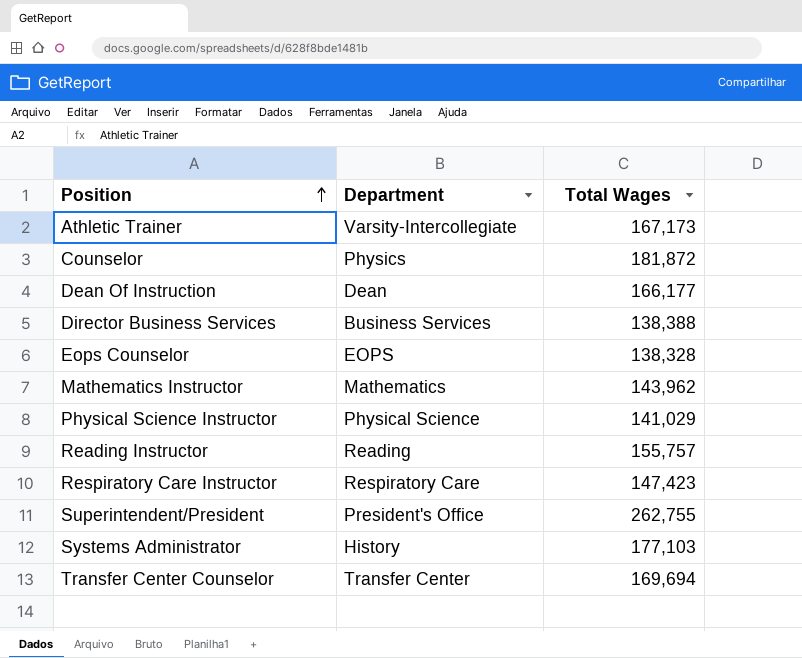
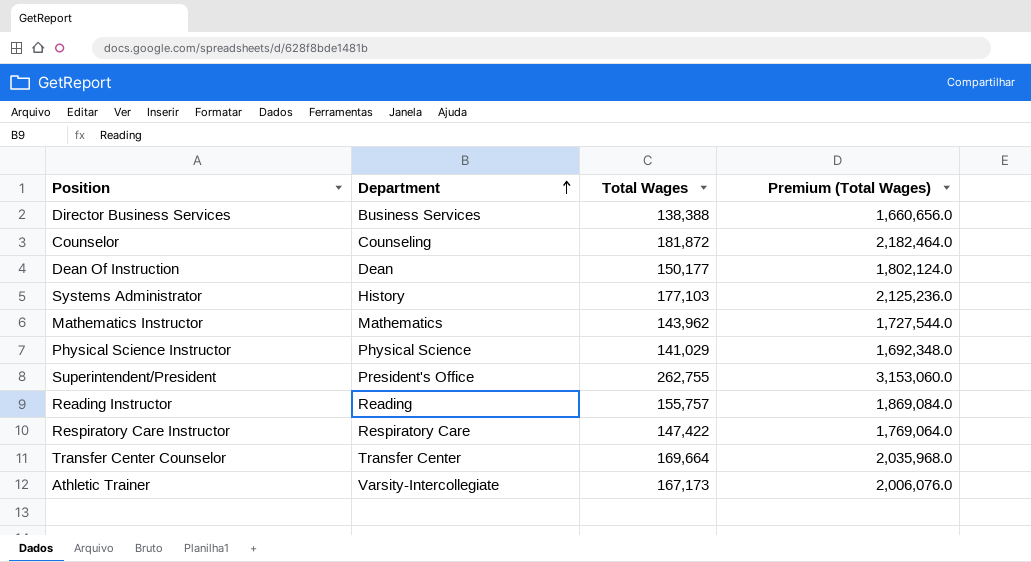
row order: Position ascending -> Department ascending
column Premium (Total Wages) | formula: none -> [Total Wages] * 12
row Eops Counselor: EOPS | 138,328 -> none
Counselor | Department: Physics -> Counseling
Dean Of Instruction | Total Wages: 166,177 -> 150,177
Respiratory Care Instructor | Total Wages: 147,423 -> 147,422
Transfer Center Counselor | Total Wages: 169,694 -> 169,664

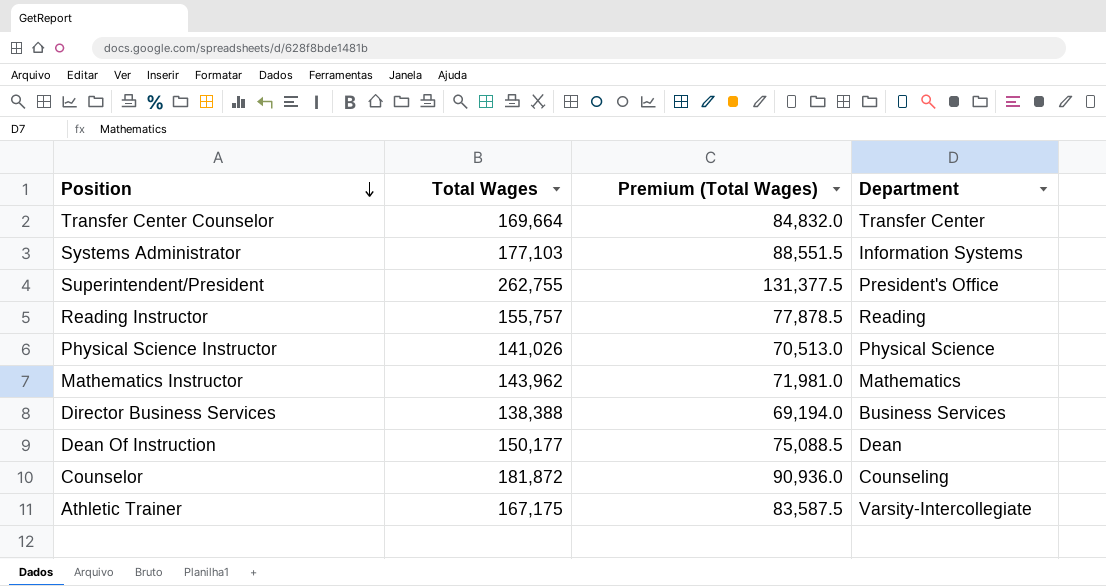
row order: Department ascending -> Position descending
column Premium (Total Wages) | formula: [Total Wages] * 12 -> [Total Wages] * 0.5
column Department | position: 2 -> 4
row Respiratory Care Instructor: Respiratory Care | 147,422 | 1,769,064.0 -> none
Systems Administrator | Department: History -> Information Systems
Physical Science Instructor | Total Wages: 141,029 -> 141,026
Athletic Trainer | Total Wages: 167,173 -> 167,175

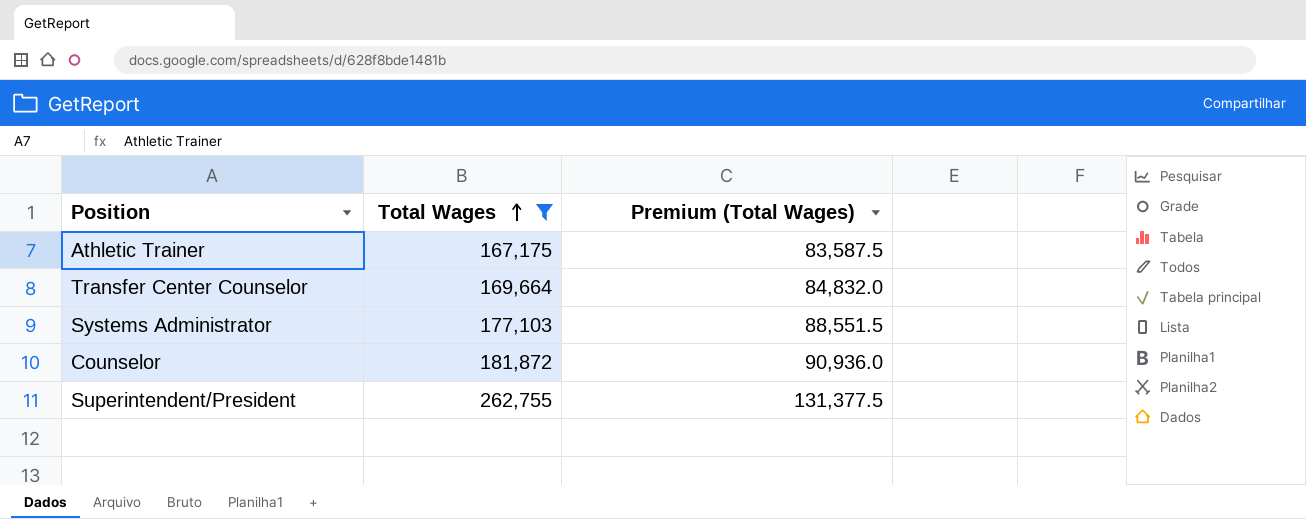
filter: none -> Total Wages >= 167,175
row order: Position descending -> Total Wages ascending
column Department | position: 4 -> none

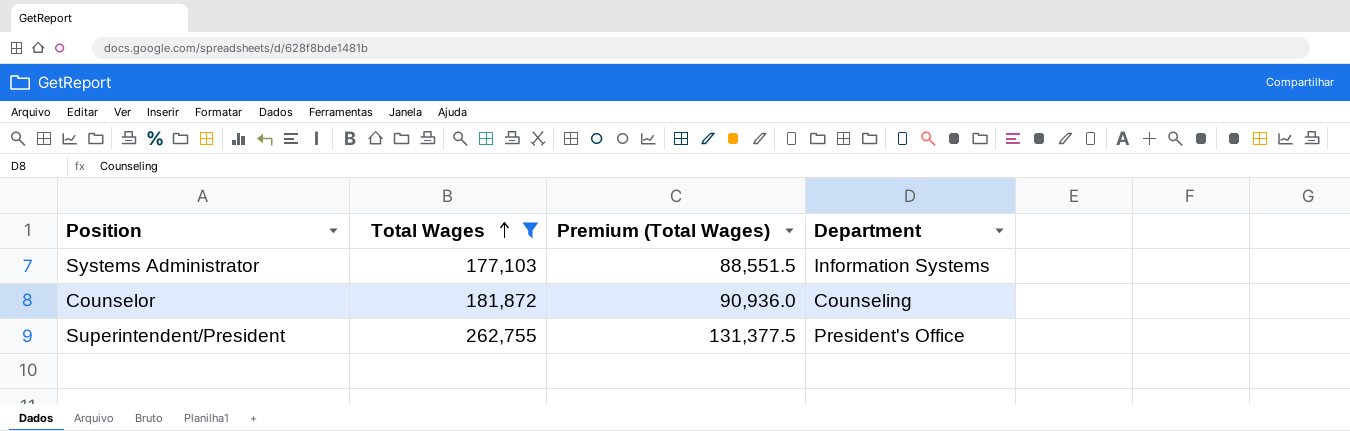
column Department | position: none -> 4
row Athletic Trainer: 167,175 | 83,587.5 -> none
row Transfer Center Counselor: 169,664 | 84,832.0 -> none

